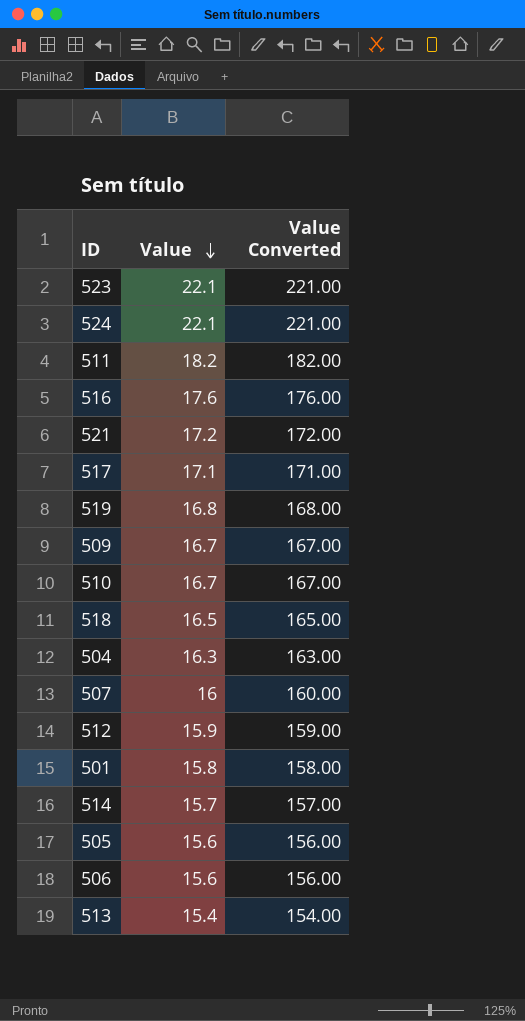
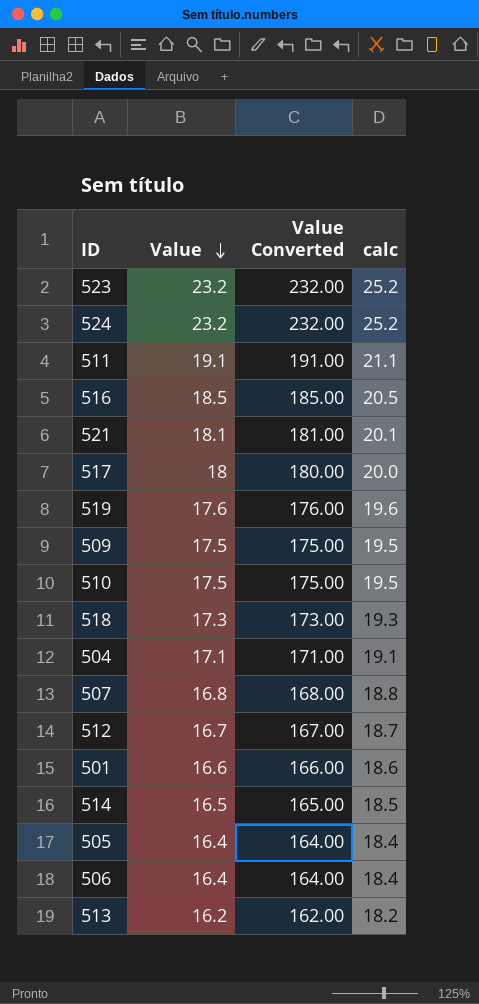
column calc | formula: none -> [Value] + 2
523 | Value: 22.1 -> 23.2
523 | Value Converted: 221.00 -> 232.00
524 | Value: 22.1 -> 23.2
524 | Value Converted: 221.00 -> 232.00
511 | Value: 18.2 -> 19.1
511 | Value Converted: 182.00 -> 191.00
516 | Value: 17.6 -> 18.5
516 | Value Converted: 176.00 -> 185.00
521 | Value: 17.2 -> 18.1
521 | Value Converted: 172.00 -> 181.00
517 | Value: 17.1 -> 18
517 | Value Converted: 171.00 -> 180.00
519 | Value: 16.8 -> 17.6
519 | Value Converted: 168.00 -> 176.00
509 | Value: 16.7 -> 17.5
509 | Value Converted: 167.00 -> 175.00
510 | Value: 16.7 -> 17.5
510 | Value Converted: 167.00 -> 175.00
518 | Value: 16.5 -> 17.3
518 | Value Converted: 165.00 -> 173.00
504 | Value: 16.3 -> 17.1
504 | Value Converted: 163.00 -> 171.00
507 | Value: 16 -> 16.8
507 | Value Converted: 160.00 -> 168.00
512 | Value: 15.9 -> 16.7
512 | Value Converted: 159.00 -> 167.00
501 | Value: 15.8 -> 16.6
501 | Value Converted: 158.00 -> 166.00
514 | Value: 15.7 -> 16.5
514 | Value Converted: 157.00 -> 165.00
505 | Value: 15.6 -> 16.4
505 | Value Converted: 156.00 -> 164.00
506 | Value: 15.6 -> 16.4
506 | Value Converted: 156.00 -> 164.00
513 | Value: 15.4 -> 16.2
513 | Value Converted: 154.00 -> 162.00

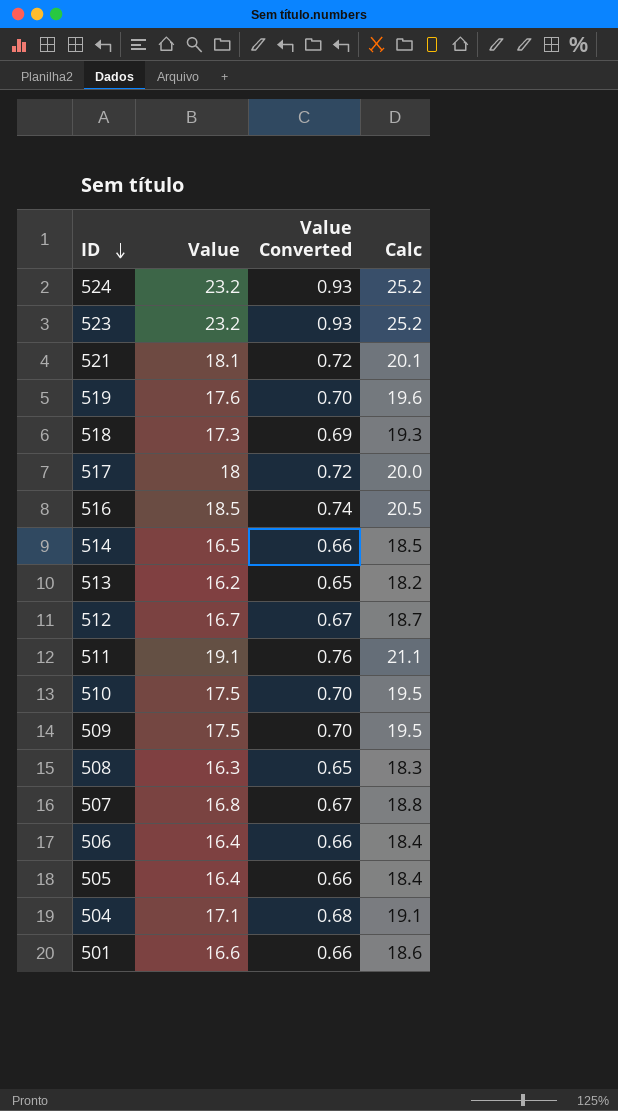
row order: Value descending -> ID descending
column Value Converted | formula: [Value] * 10 -> [Value] * 0.04
column name: calc -> Calc
row 508: none -> 16.3 | 0.65 | 18.3

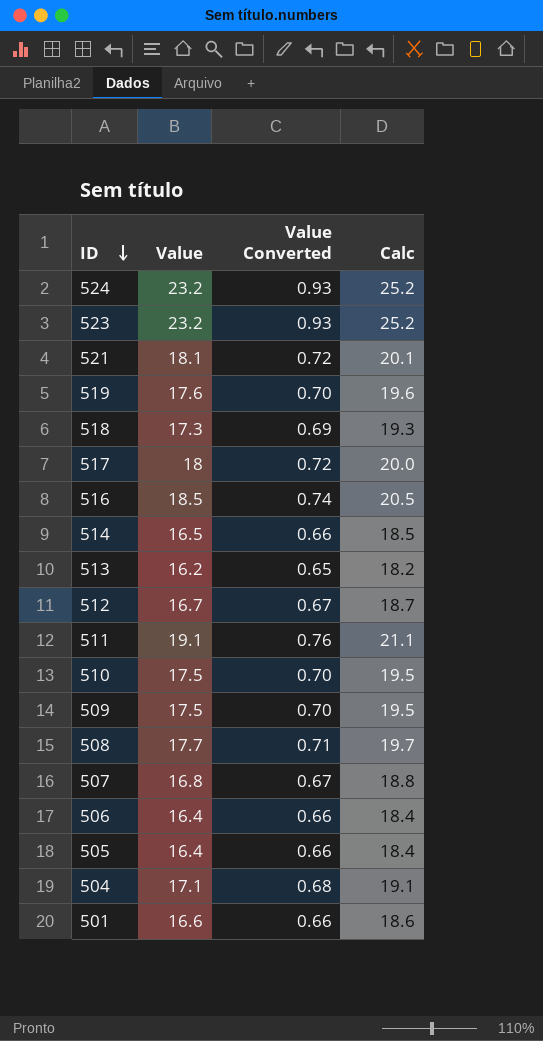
508 | Value: 16.3 -> 17.7
508 | Value Converted: 0.65 -> 0.71
508 | Calc: 18.3 -> 19.7

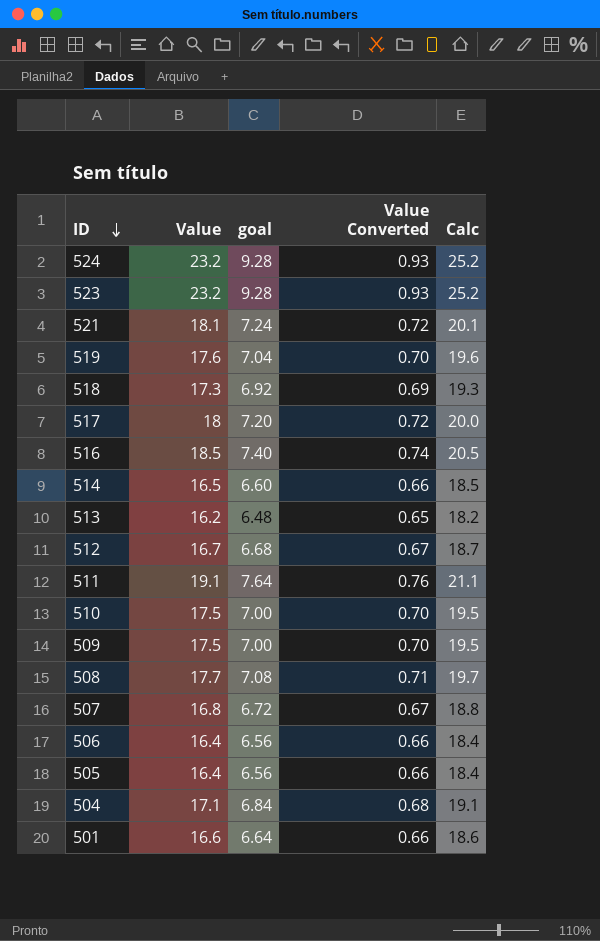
column goal | formula: none -> [Value] * 0.4

